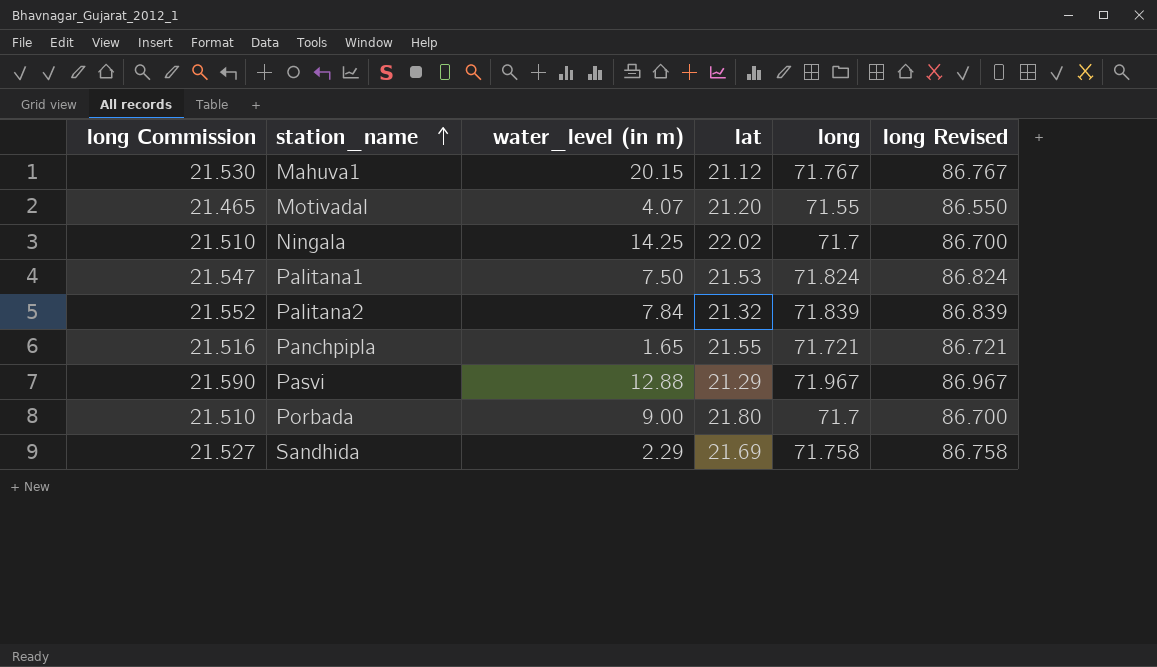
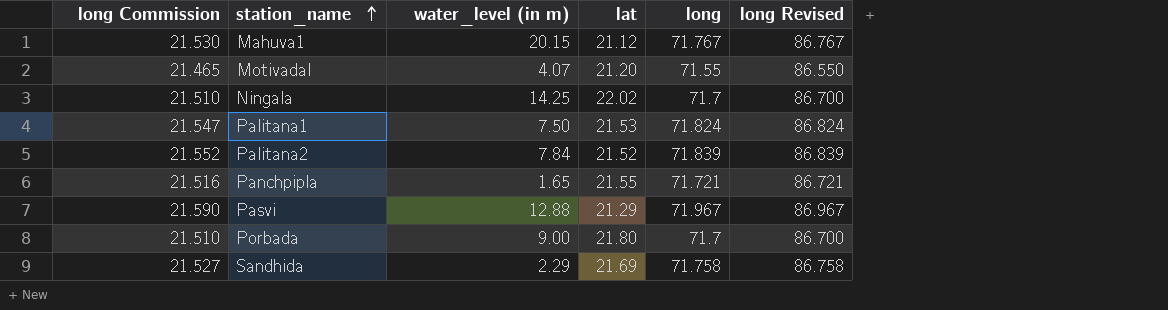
Palitana2 | lat: 21.32 -> 21.52

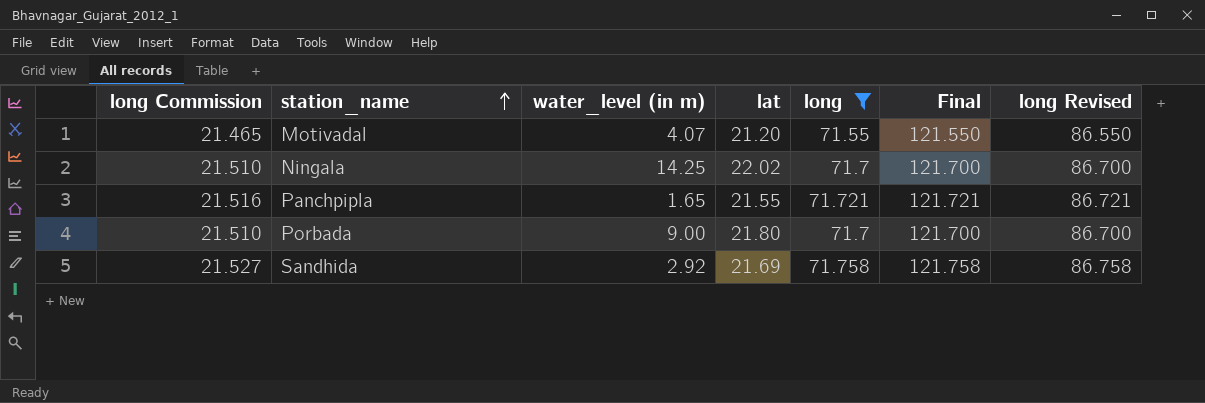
filter: none -> long <= 71.758
column Final | formula: none -> [long] + 50
Sandhida | water_level (in m): 2.29 -> 2.92

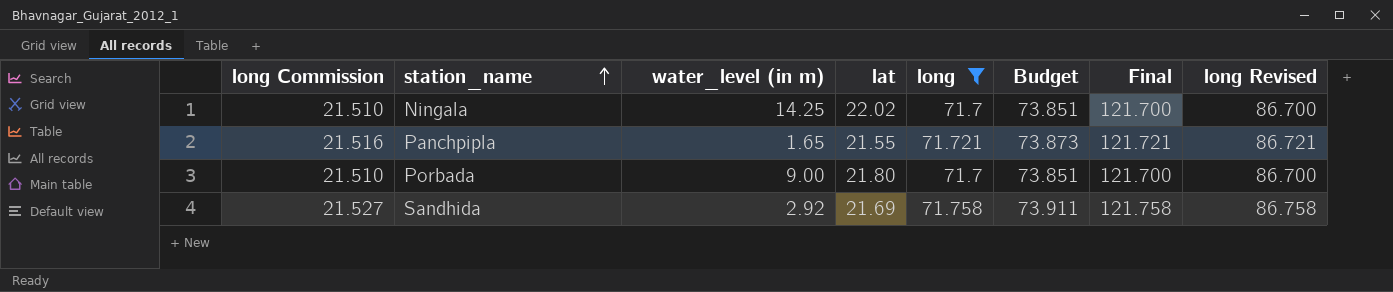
column Budget | formula: none -> [long] * 1.03
row Motivadal: 21.465 | 4.07 | 21.20 | 71.55 | 121.550 | 86.550 -> none

